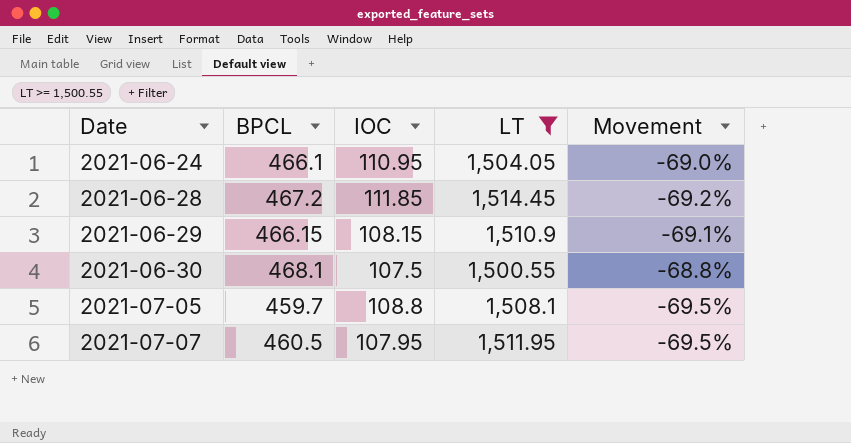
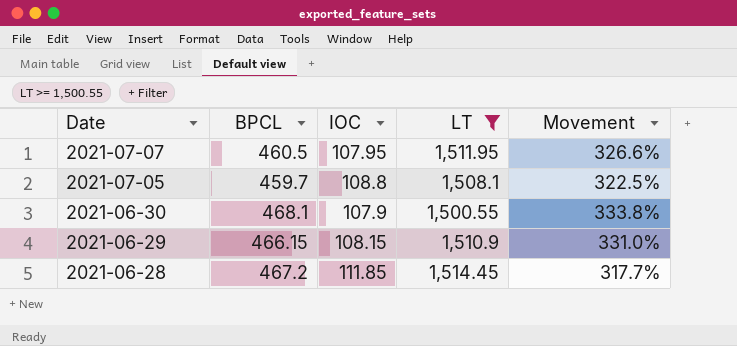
row order: Date ascending -> Date descending
column Movement | formula: ([BPCL] - [LT]) / [LT] -> ([BPCL] - [IOC]) / [IOC]
row 2021-06-24: 466.1 | 110.95 | 1,504.05 | -69.0% -> none
2021-06-30 | IOC: 107.5 -> 107.9

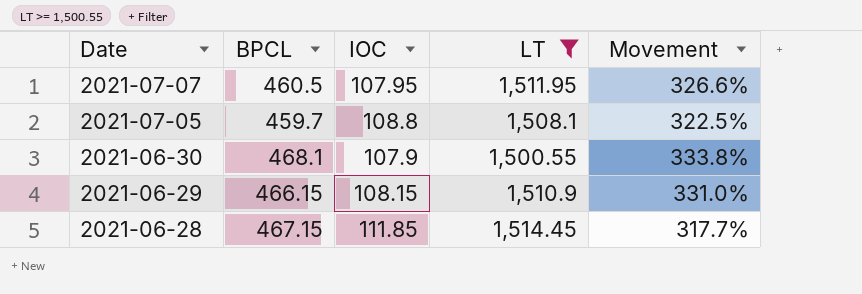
2021-06-28 | BPCL: 467.2 -> 467.15

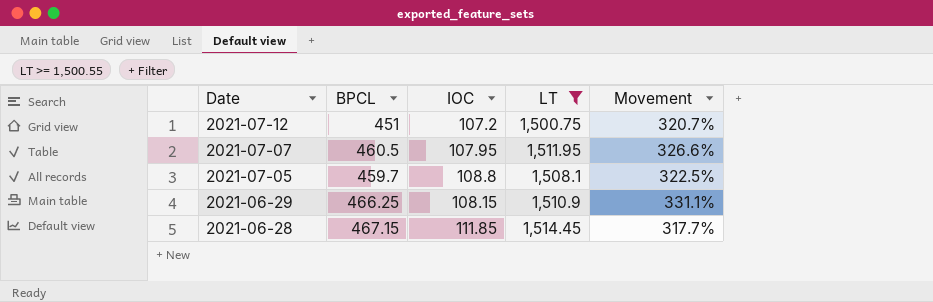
row 2021-06-30: 468.1 | 107.9 | 1,500.55 | 333.8% -> none
row 2021-07-12: none -> 451 | 107.2 | 1,500.75 | 320.7%
2021-06-29 | BPCL: 466.15 -> 466.25
2021-06-29 | Movement: 331.0% -> 331.1%

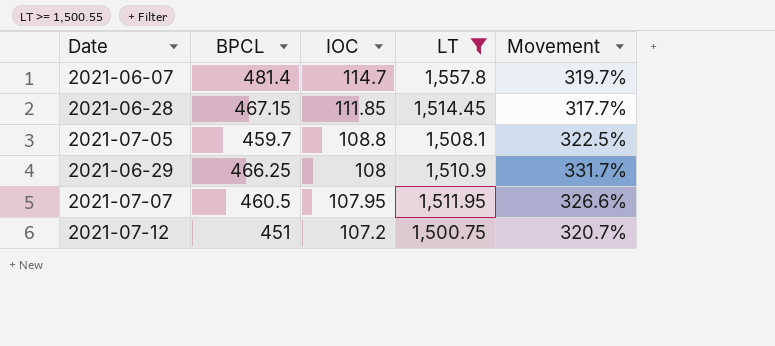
row order: Date descending -> IOC descending
row 2021-06-07: none -> 481.4 | 114.7 | 1,557.8 | 319.7%
2021-06-29 | IOC: 108.15 -> 108
2021-06-29 | Movement: 331.1% -> 331.7%

